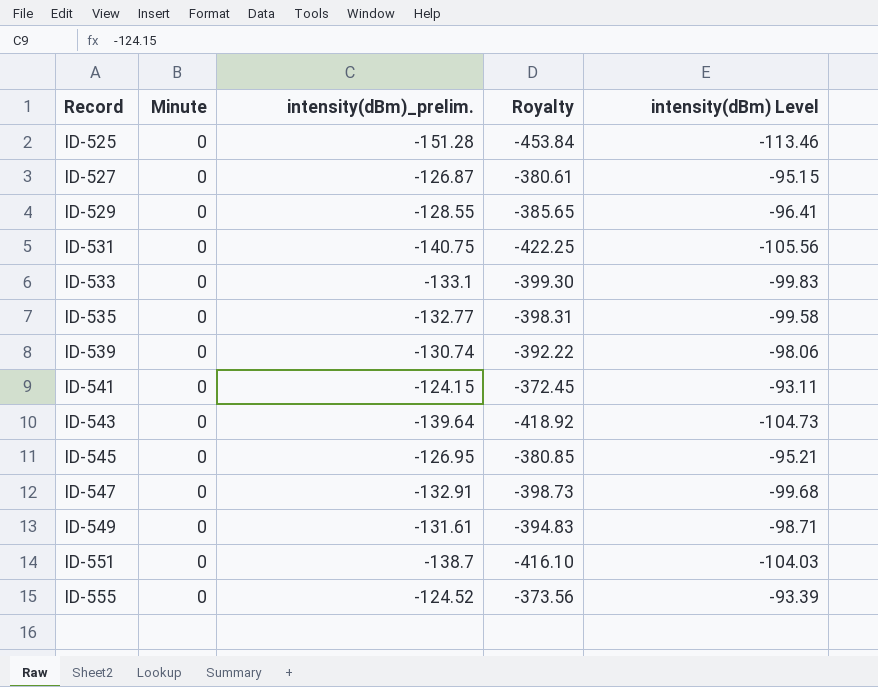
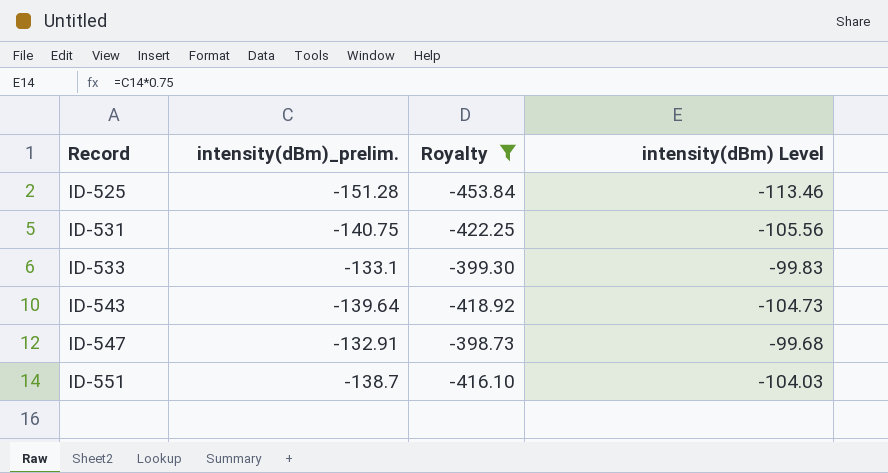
filter: none -> Royalty <= -398.73
column Minute | position: 2 -> none

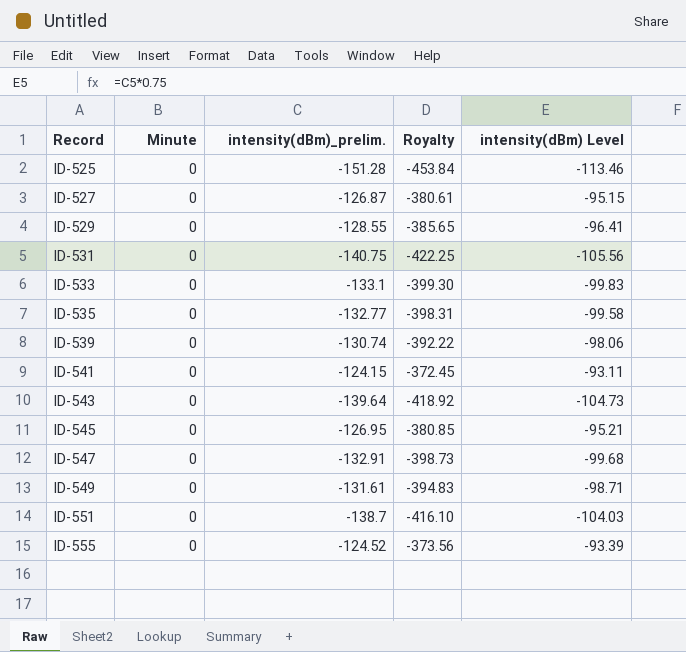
filter: Royalty <= -398.73 -> none
column Minute | position: none -> 2

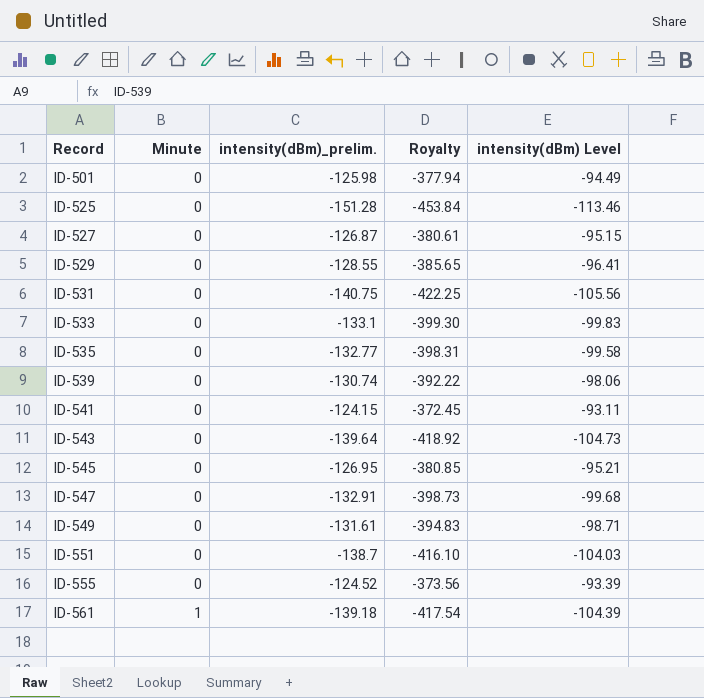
row ID-501: none -> 0 | -125.98 | -377.94 | -94.49
row ID-561: none -> 1 | -139.18 | -417.54 | -104.39

